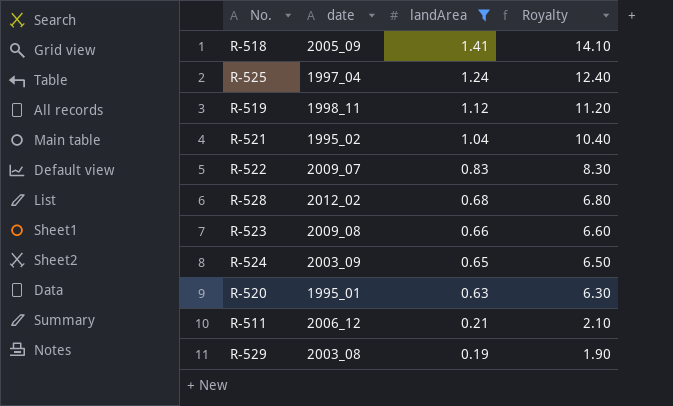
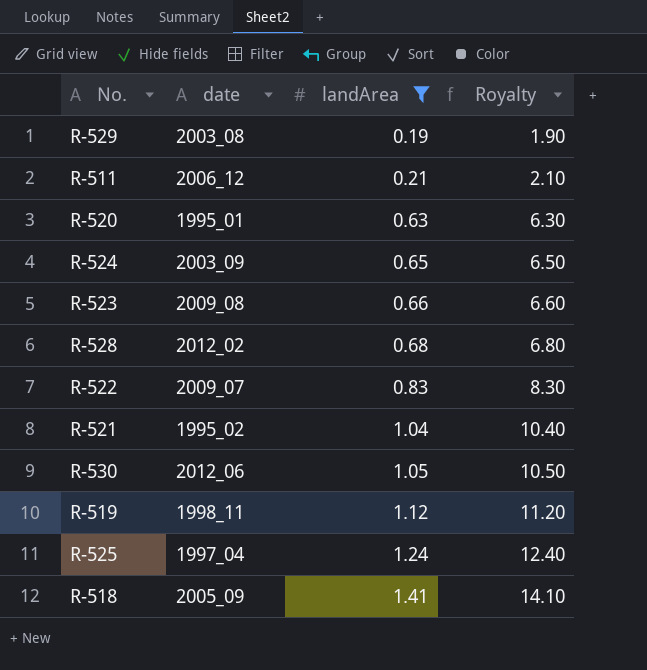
row order: landArea descending -> landArea ascending
row R-530: none -> 2012_06 | 1.05 | 10.50

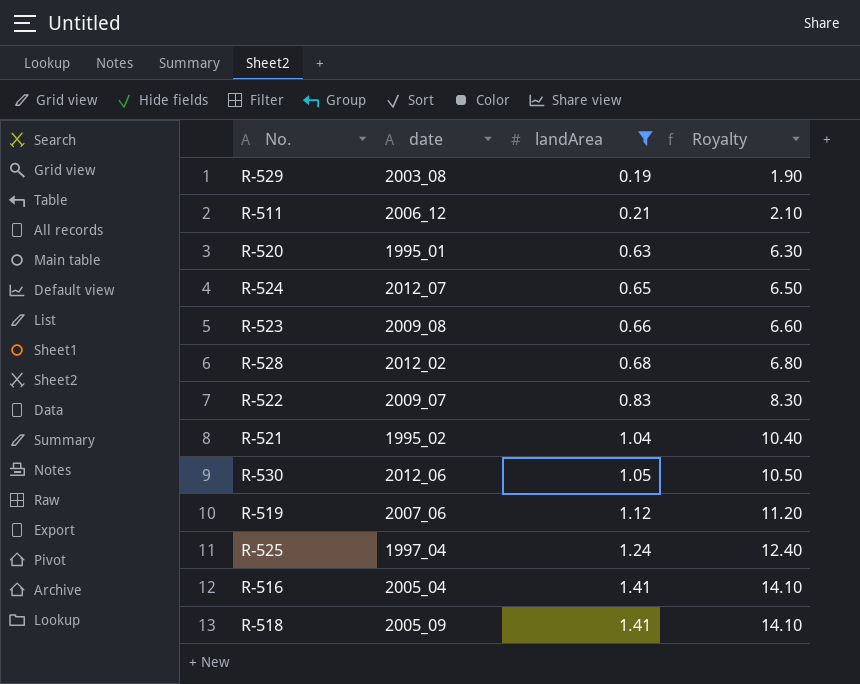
R-524 | date: 2003_09 -> 2012_07
R-519 | date: 1998_11 -> 2007_06
row R-516: none -> 2005_04 | 1.41 | 14.10

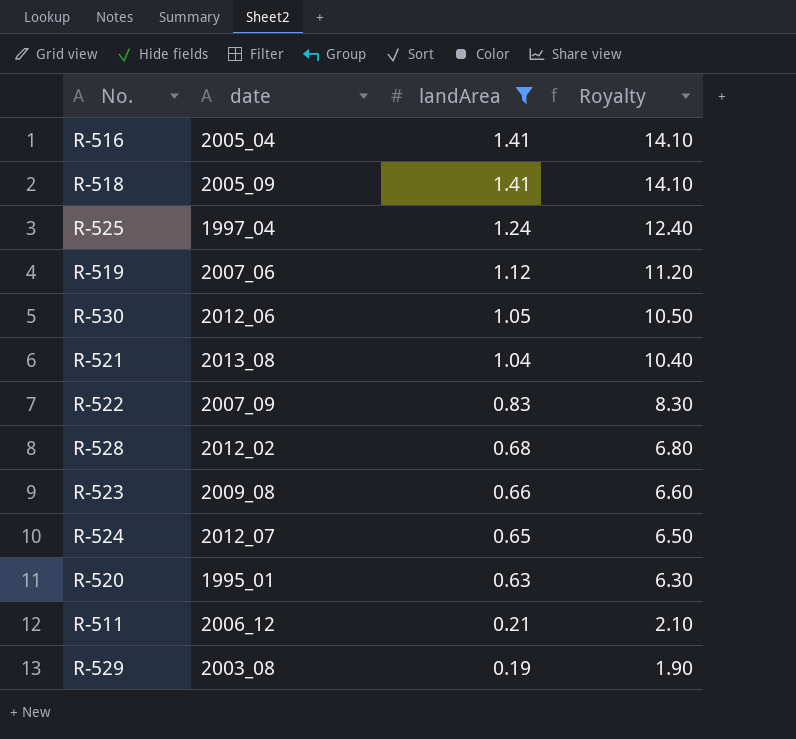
row order: landArea ascending -> landArea descending
R-521 | date: 1995_02 -> 2013_08
R-522 | date: 2009_07 -> 2007_09

